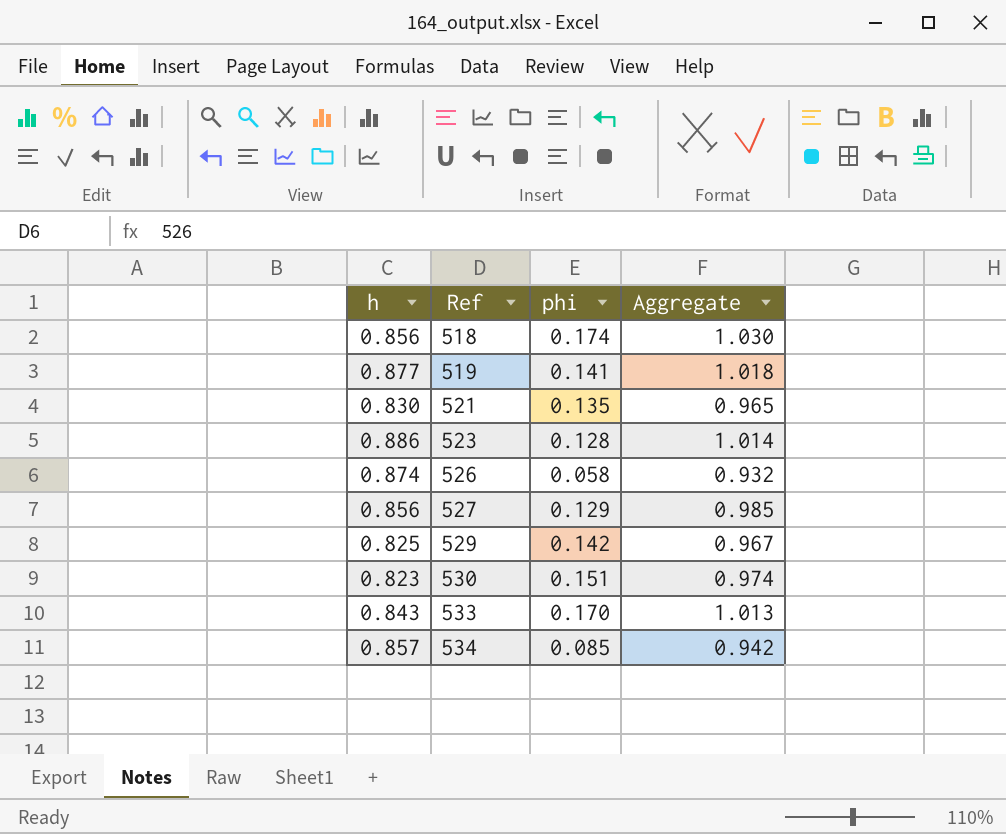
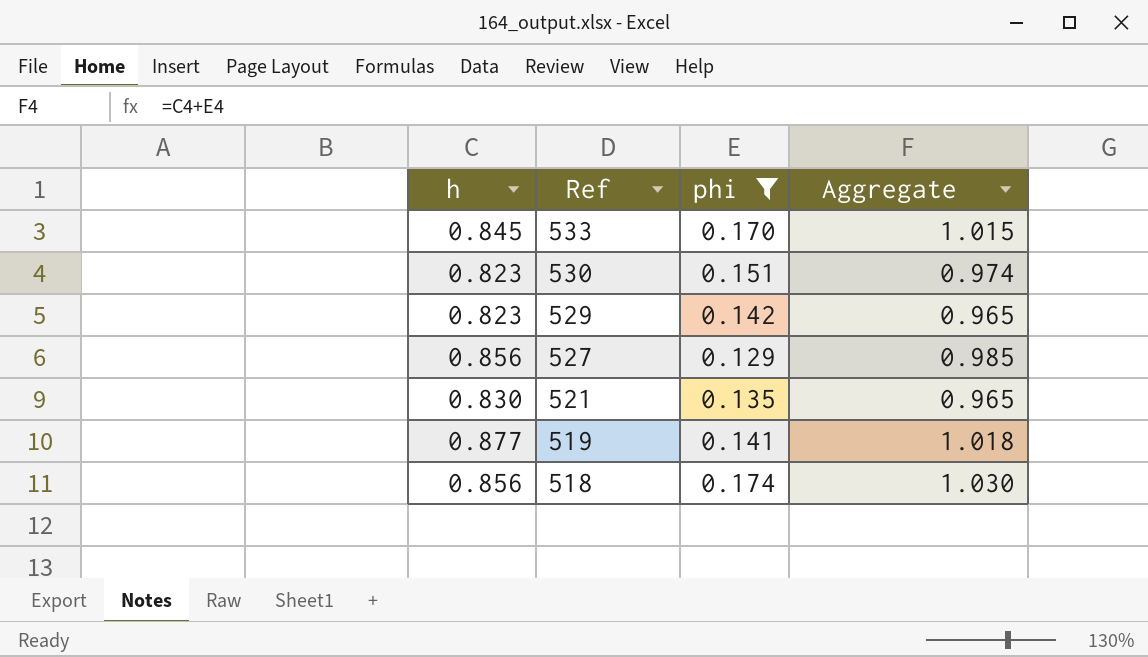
filter: none -> phi >= 0.129
row order: Ref ascending -> Ref descending
533 | h: 0.843 -> 0.845
533 | Aggregate: 1.013 -> 1.015
529 | h: 0.825 -> 0.823
529 | Aggregate: 0.967 -> 0.965

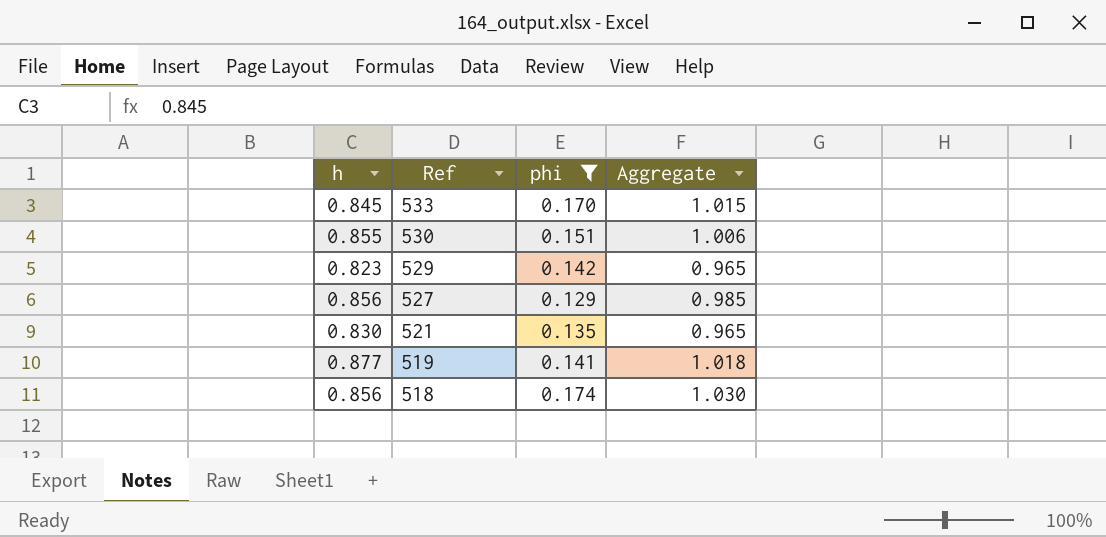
530 | h: 0.823 -> 0.855
530 | Aggregate: 0.974 -> 1.006

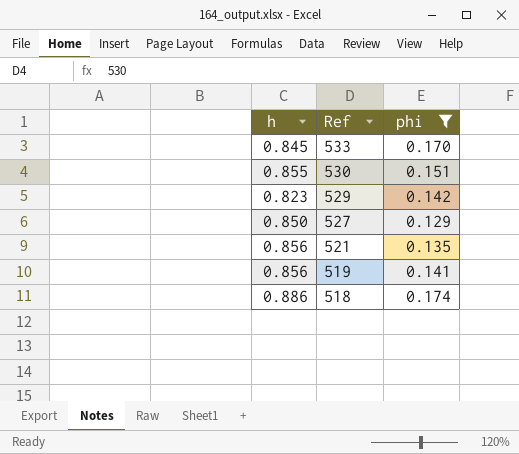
column Aggregate | formula: [h] + [phi] -> none
527 | h: 0.856 -> 0.850
521 | h: 0.830 -> 0.856
519 | h: 0.877 -> 0.856
518 | h: 0.856 -> 0.886

